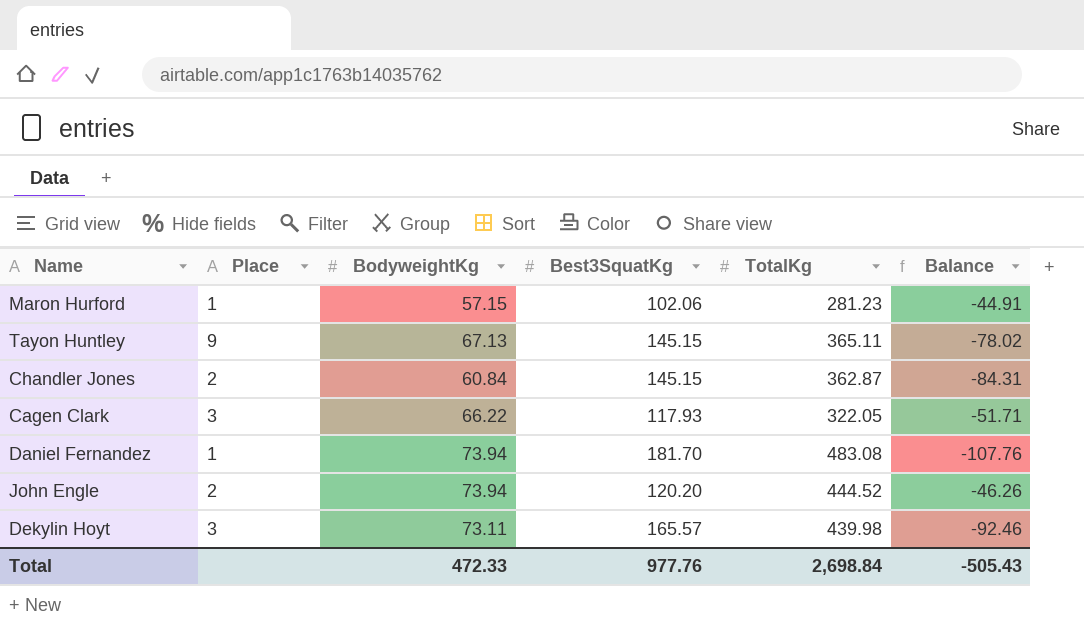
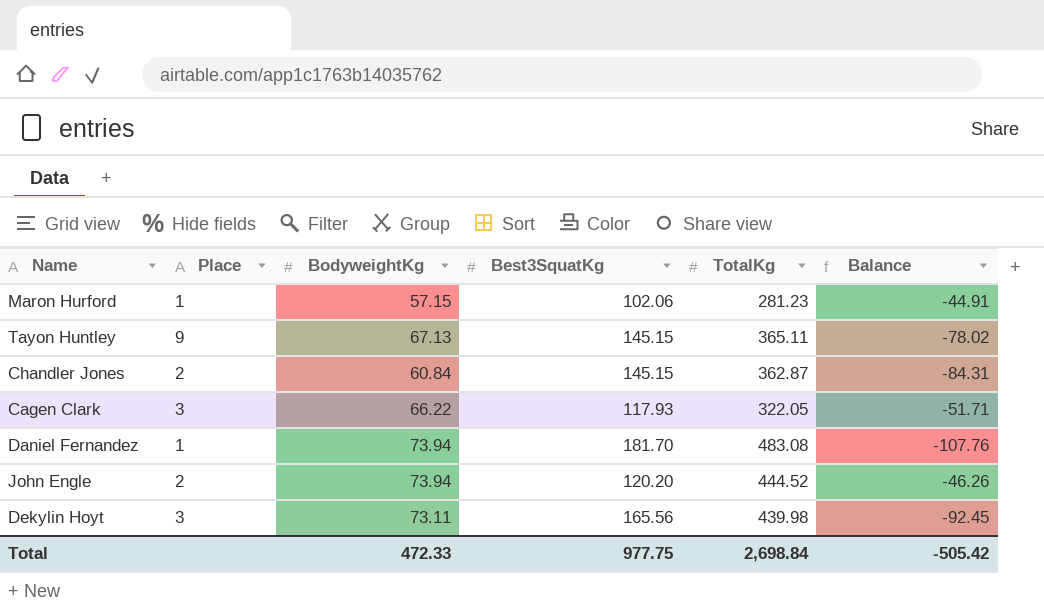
Dekylin Hoyt | Best3SquatKg: 165.57 -> 165.56
Dekylin Hoyt | Balance: -92.46 -> -92.45
Total | Best3SquatKg: 977.76 -> 977.75
Total | Balance: -505.43 -> -505.42

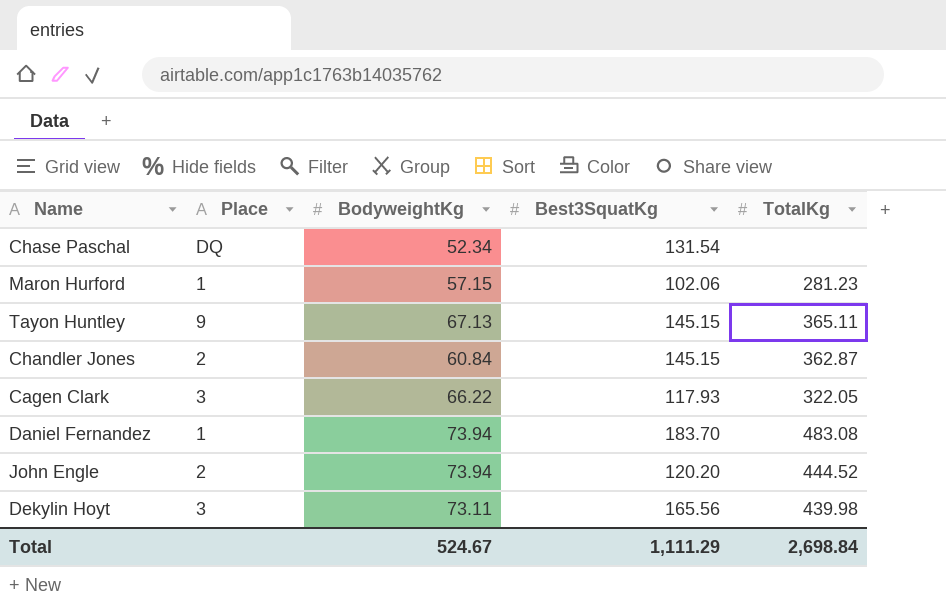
column Balance | formula: [BodyweightKg] - [Best3SquatKg] -> none
row Chase Paschal: none -> DQ | 52.34 | 131.54 | none
Daniel Fernandez | Best3SquatKg: 181.70 -> 183.70
Total | BodyweightKg: 472.33 -> 524.67
Total | Best3SquatKg: 977.75 -> 1,111.29

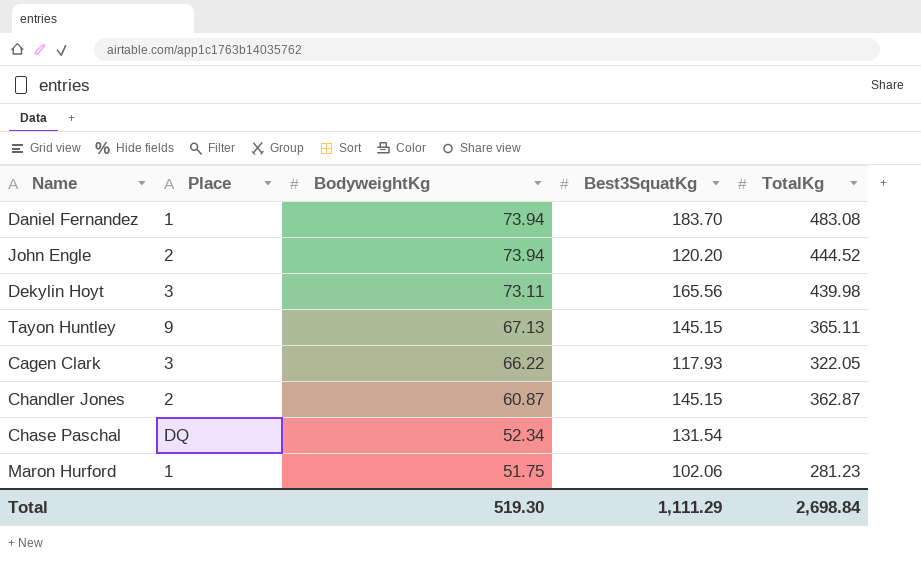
row order: none -> BodyweightKg descending
Chandler Jones | BodyweightKg: 60.84 -> 60.87
Maron Hurford | BodyweightKg: 57.15 -> 51.75
Total | BodyweightKg: 524.67 -> 519.30

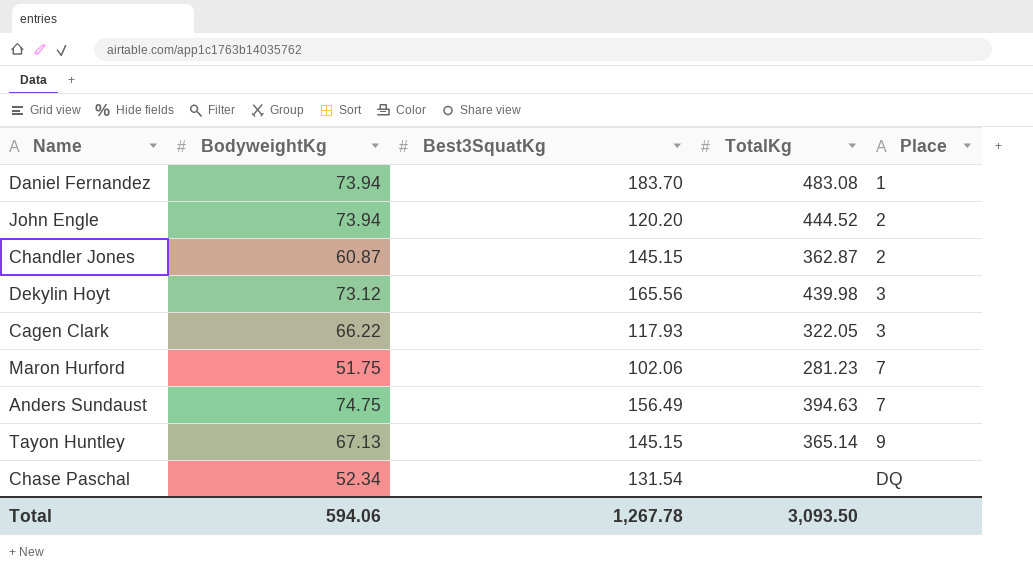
row order: BodyweightKg descending -> Place ascending
column Place | position: 2 -> 5
Dekylin Hoyt | BodyweightKg: 73.11 -> 73.12
Maron Hurford | Place: 1 -> 7
row Anders Sundaust: none -> 74.75 | 156.49 | 394.63 | 7
Tayon Huntley | TotalKg: 365.11 -> 365.14
Total | BodyweightKg: 519.30 -> 594.06
Total | Best3SquatKg: 1,111.29 -> 1,267.78
Total | TotalKg: 2,698.84 -> 3,093.50

